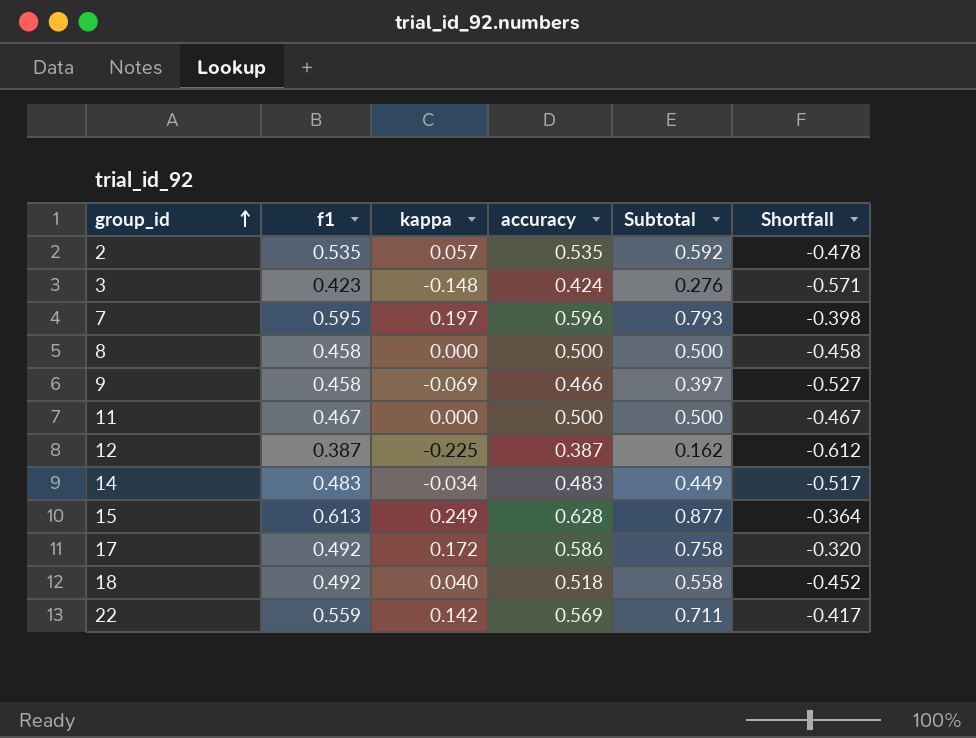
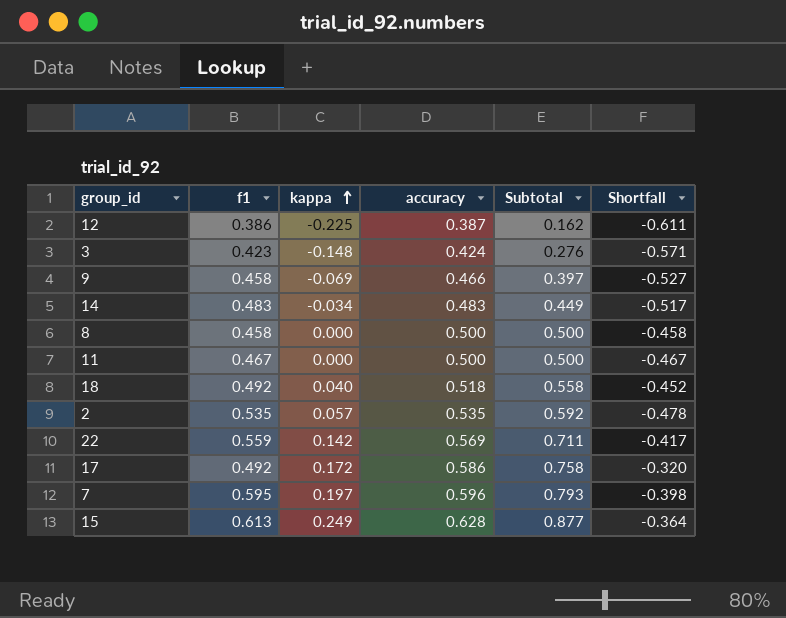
row order: group_id ascending -> kappa ascending
12 | f1: 0.387 -> 0.386
12 | Shortfall: -0.612 -> -0.611

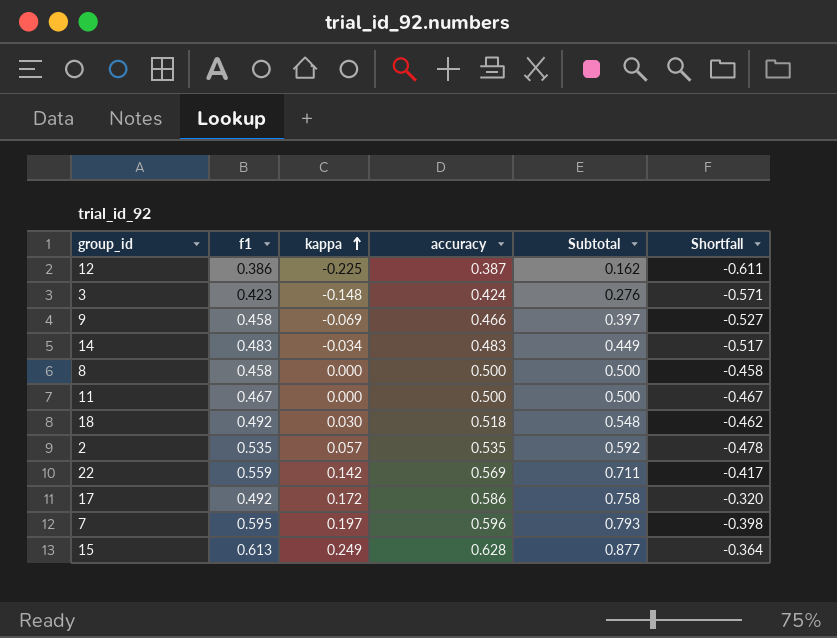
18 | kappa: 0.040 -> 0.030
18 | Subtotal: 0.558 -> 0.548
18 | Shortfall: -0.452 -> -0.462

